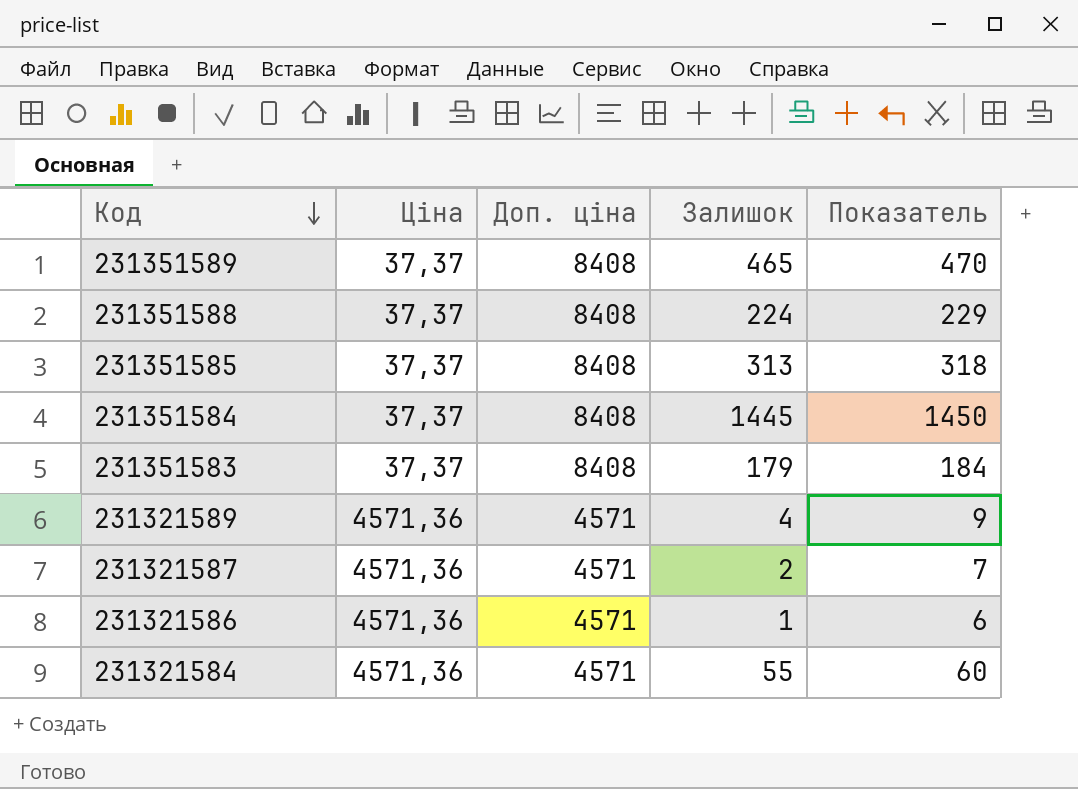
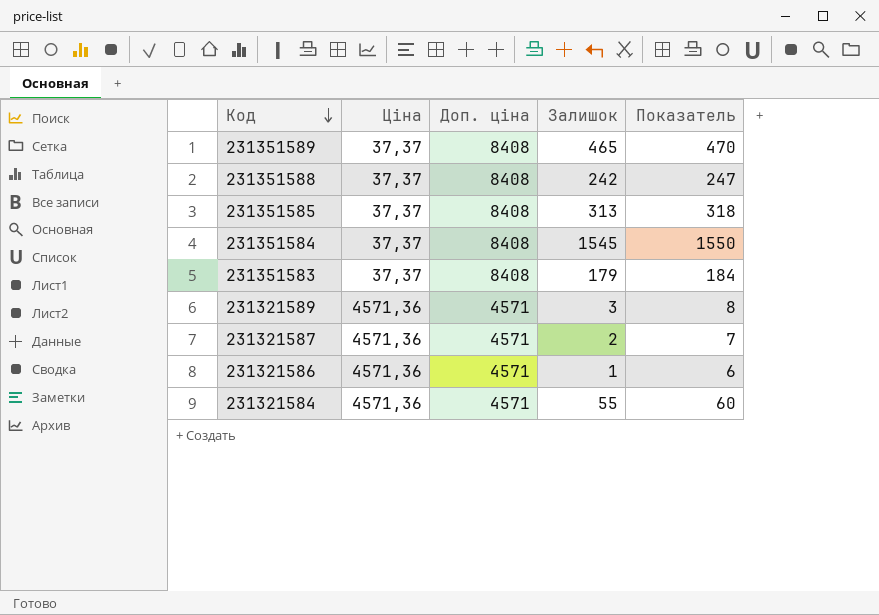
231351588 | Залишок: 224 -> 242
231351588 | Показатель: 229 -> 247
231351584 | Залишок: 1445 -> 1545
231351584 | Показатель: 1450 -> 1550
231321589 | Залишок: 4 -> 3
231321589 | Показатель: 9 -> 8

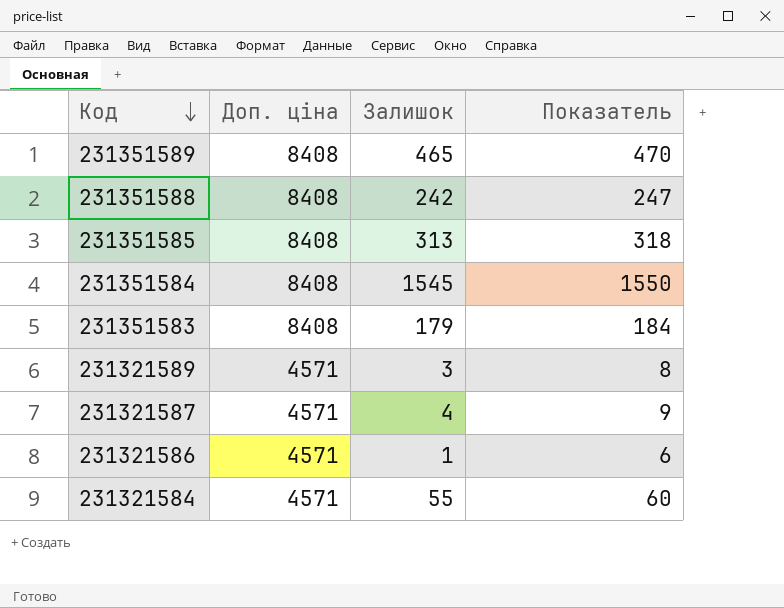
column Ціна | position: 2 -> none
231321587 | Залишок: 2 -> 4
231321587 | Показатель: 7 -> 9

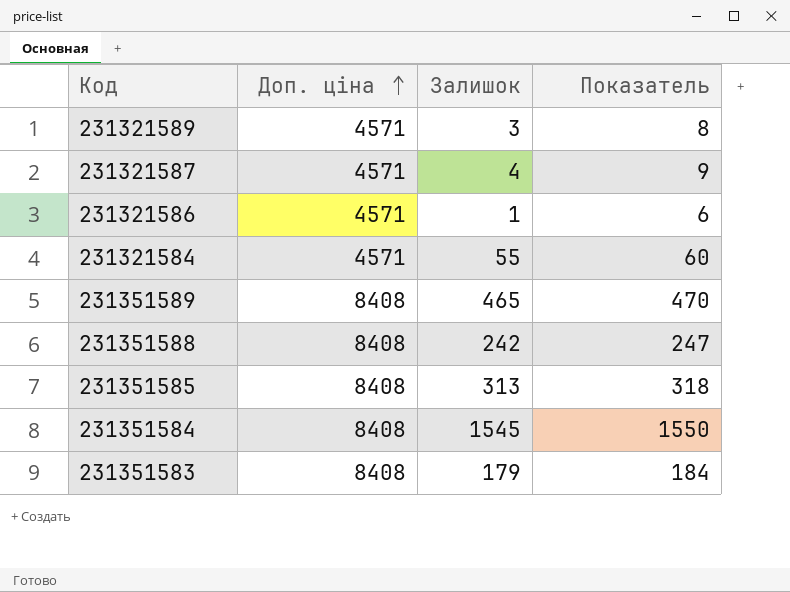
row order: Код descending -> Доп. ціна ascending

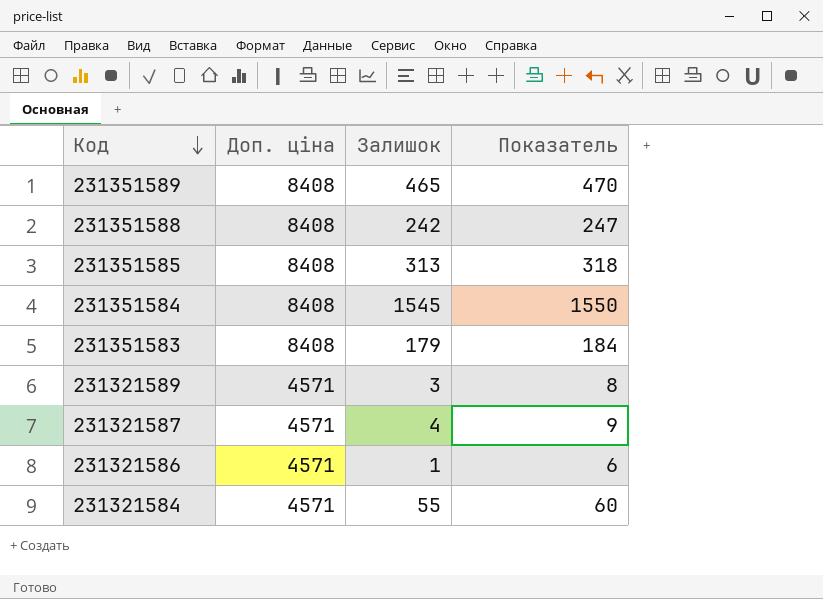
row order: Доп. ціна ascending -> Код descending

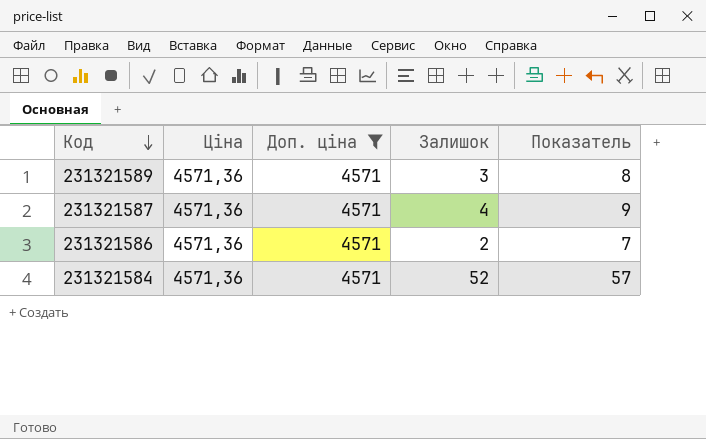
filter: none -> Доп. ціна = 4571
column Ціна | position: none -> 2
231321586 | Залишок: 1 -> 2
231321586 | Показатель: 6 -> 7
231321584 | Залишок: 55 -> 52
231321584 | Показатель: 60 -> 57

